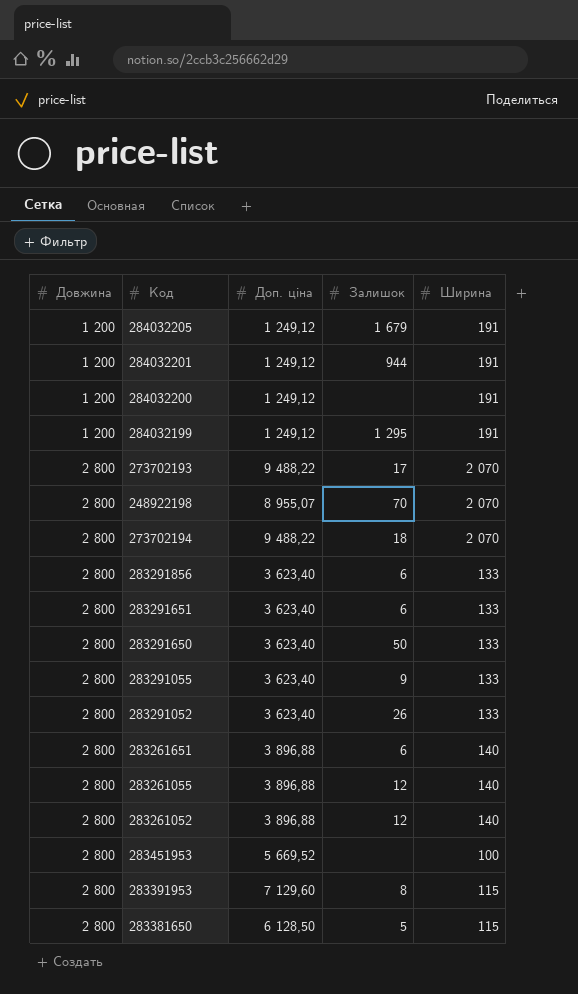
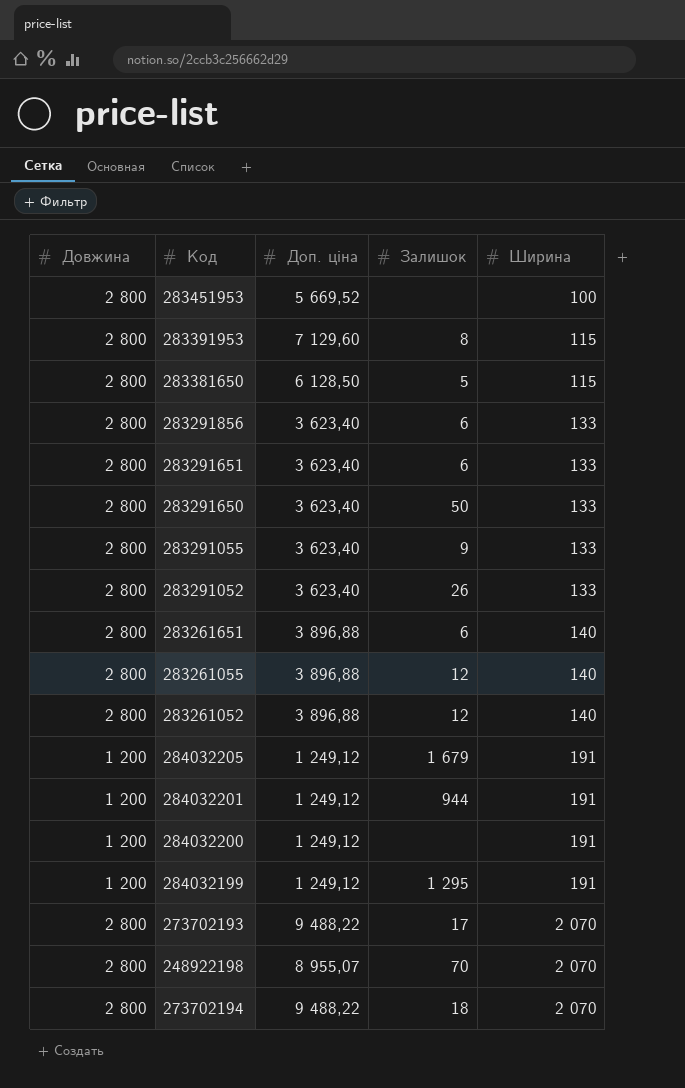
row order: Довжина ascending -> Ширина ascending

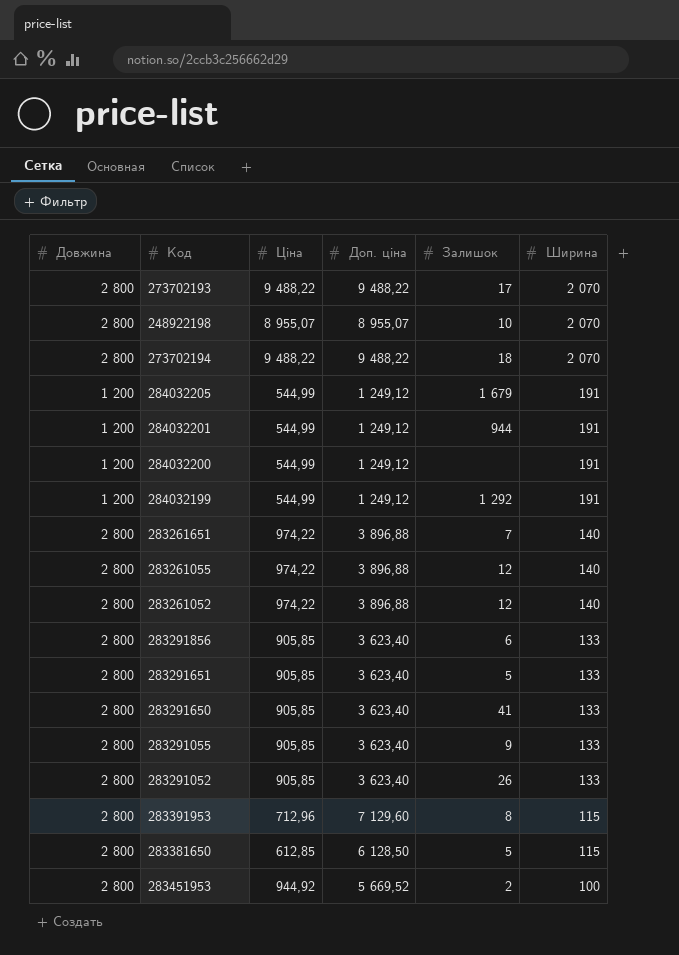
row order: Ширина ascending -> Ширина descending
column Ціна | position: none -> 3
248922198 | Залишок: 70 -> 10
284032199 | Залишок: 1 295 -> 1 292
283261651 | Залишок: 6 -> 7
283291651 | Залишок: 6 -> 5
283291650 | Залишок: 50 -> 41
283451953 | Залишок: none -> 2

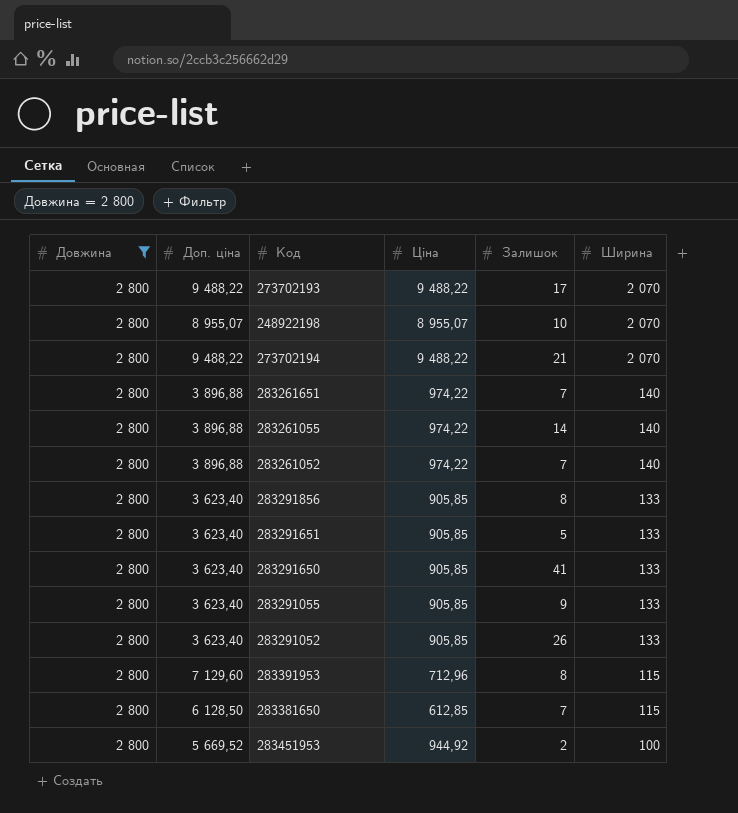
filter: none -> Довжина = 2 800
column Доп. ціна | position: 4 -> 2
273702194 | Залишок: 18 -> 21
283261055 | Залишок: 12 -> 14
283261052 | Залишок: 12 -> 7
283291856 | Залишок: 6 -> 8
283381650 | Залишок: 5 -> 7

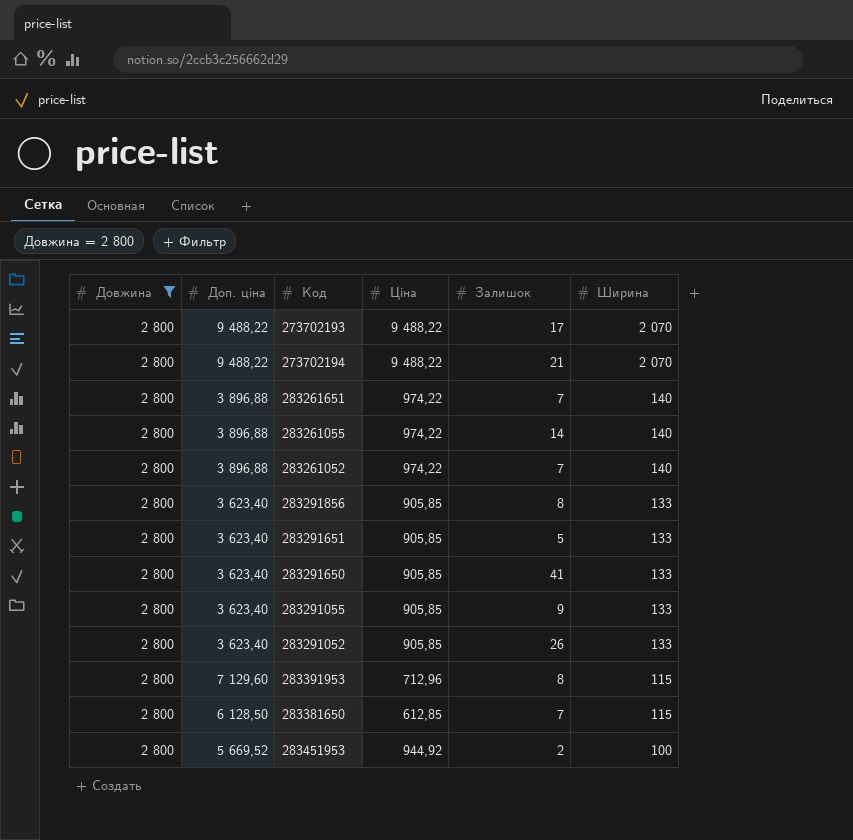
row 248922198: 2 800 | 8 955,07 | 8 955,07 | 10 | 2 070 -> none

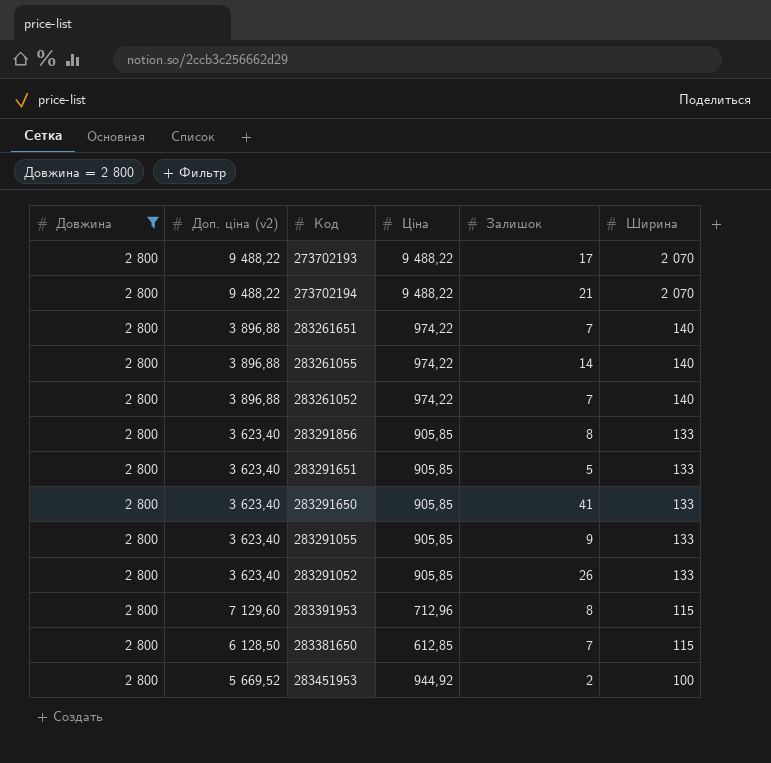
column name: Доп. ціна -> Доп. ціна (v2)

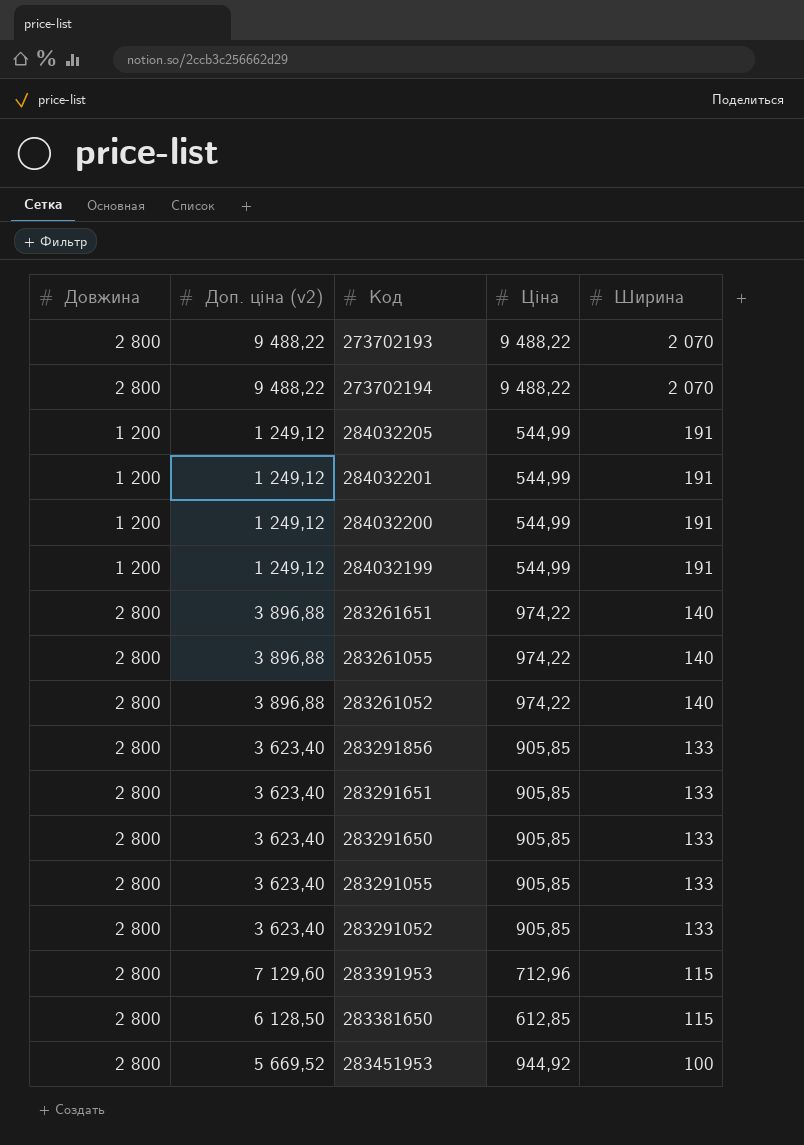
filter: Довжина = 2 800 -> none
column Залишок | position: 5 -> none

